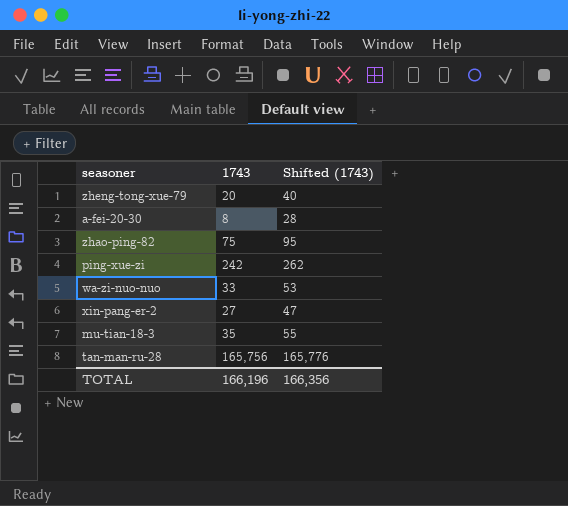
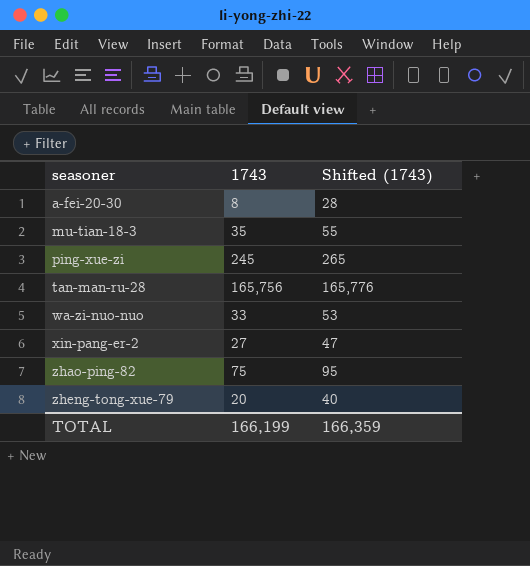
row order: none -> seasoner ascending
ping-xue-zi | 1743: 242 -> 245
ping-xue-zi | Shifted (1743): 262 -> 265
TOTAL | 1743: 166,196 -> 166,199
TOTAL | Shifted (1743): 166,356 -> 166,359

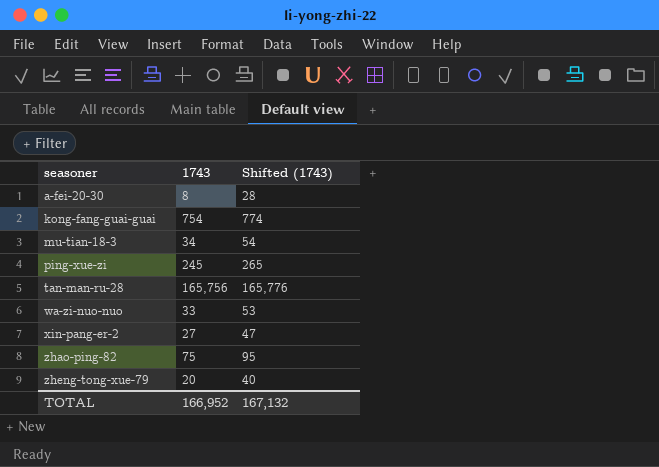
row kong-fang-guai-guai: none -> 754 | 774
mu-tian-18-3 | 1743: 35 -> 34
mu-tian-18-3 | Shifted (1743): 55 -> 54
TOTAL | 1743: 166,199 -> 166,952
TOTAL | Shifted (1743): 166,359 -> 167,132

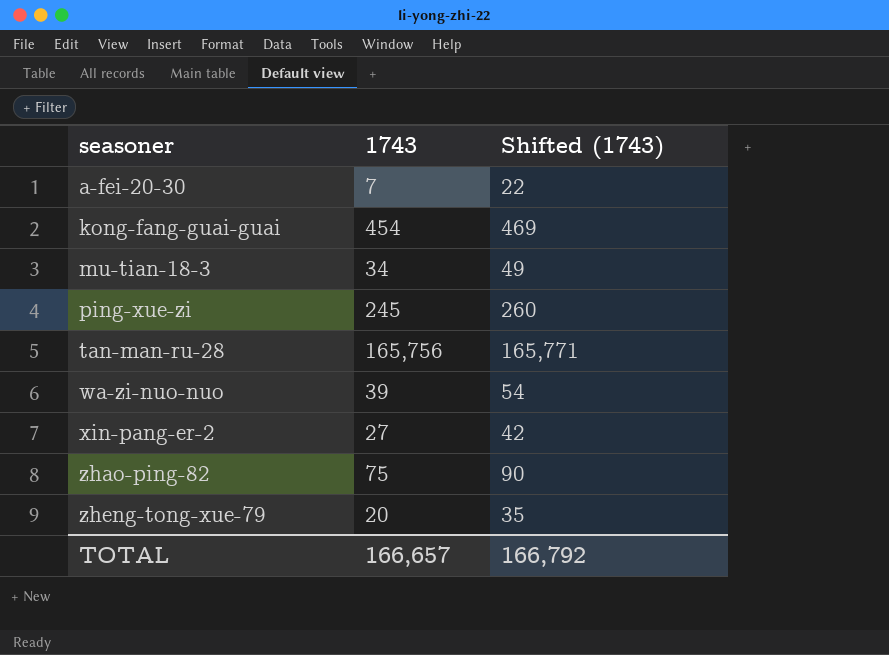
column Shifted (1743) | formula: [1743] + 20 -> [1743] + 15
a-fei-20-30 | 1743: 8 -> 7
kong-fang-guai-guai | 1743: 754 -> 454
wa-zi-nuo-nuo | 1743: 33 -> 39
TOTAL | 1743: 166,952 -> 166,657
TOTAL | Shifted (1743): 167,132 -> 166,792

